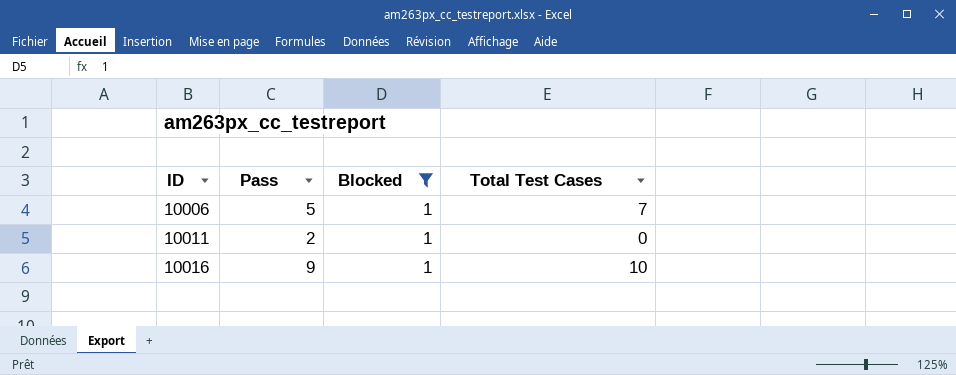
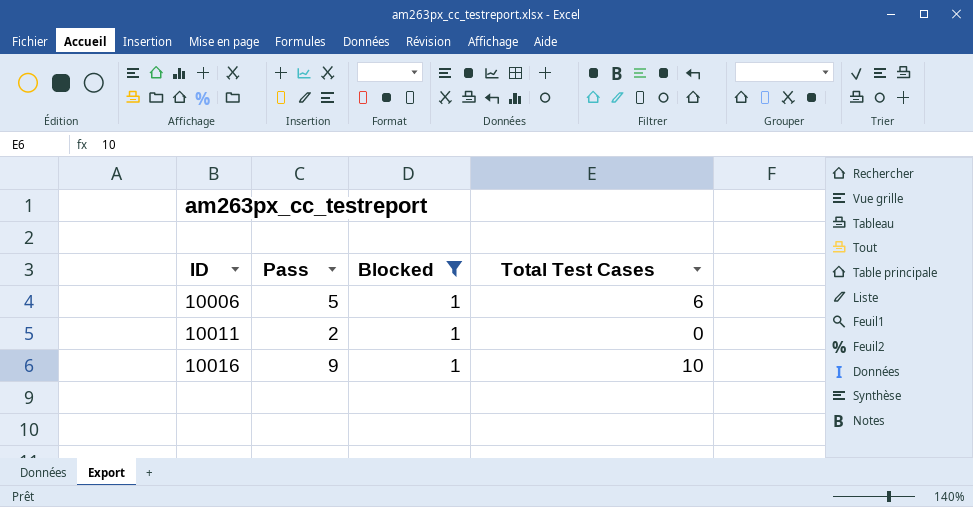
10006 | Total Test Cases: 7 -> 6

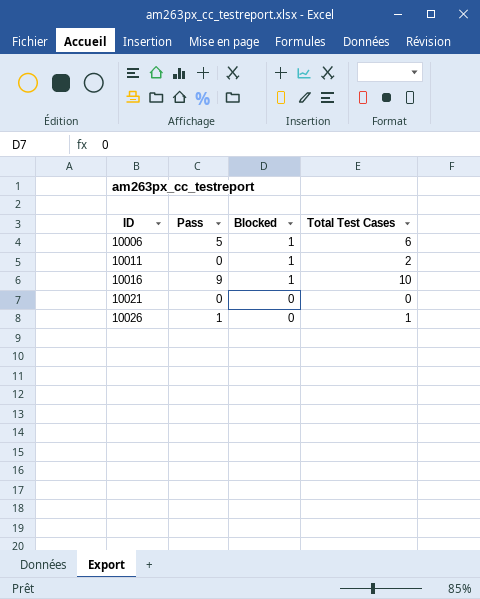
filter: Blocked = 1 -> none
10011 | Pass: 2 -> 0
10011 | Total Test Cases: 0 -> 2

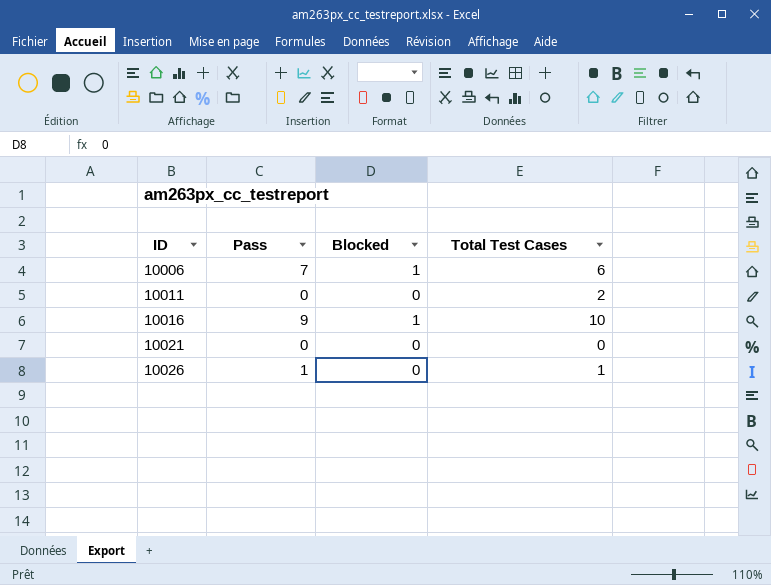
10006 | Pass: 5 -> 7
10011 | Blocked: 1 -> 0

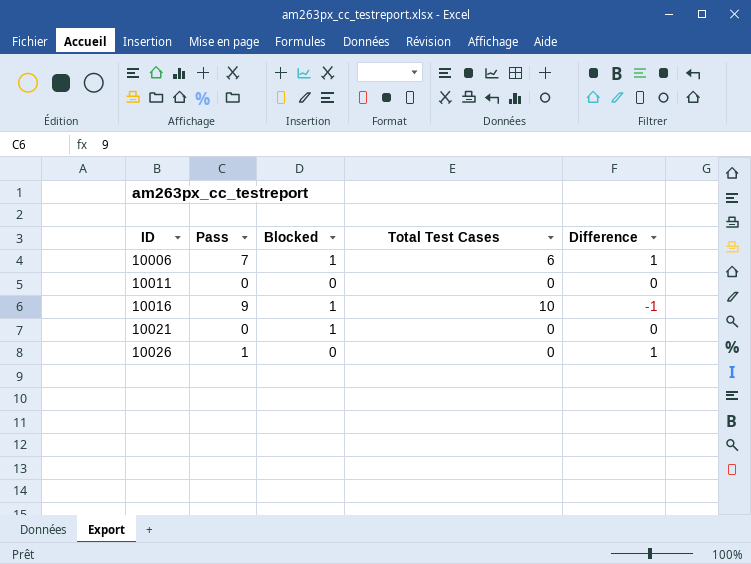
column Difference | formula: none -> [Pass] - [Total Test Cases]
10011 | Total Test Cases: 2 -> 0
10021 | Blocked: 0 -> 1
10026 | Total Test Cases: 1 -> 0

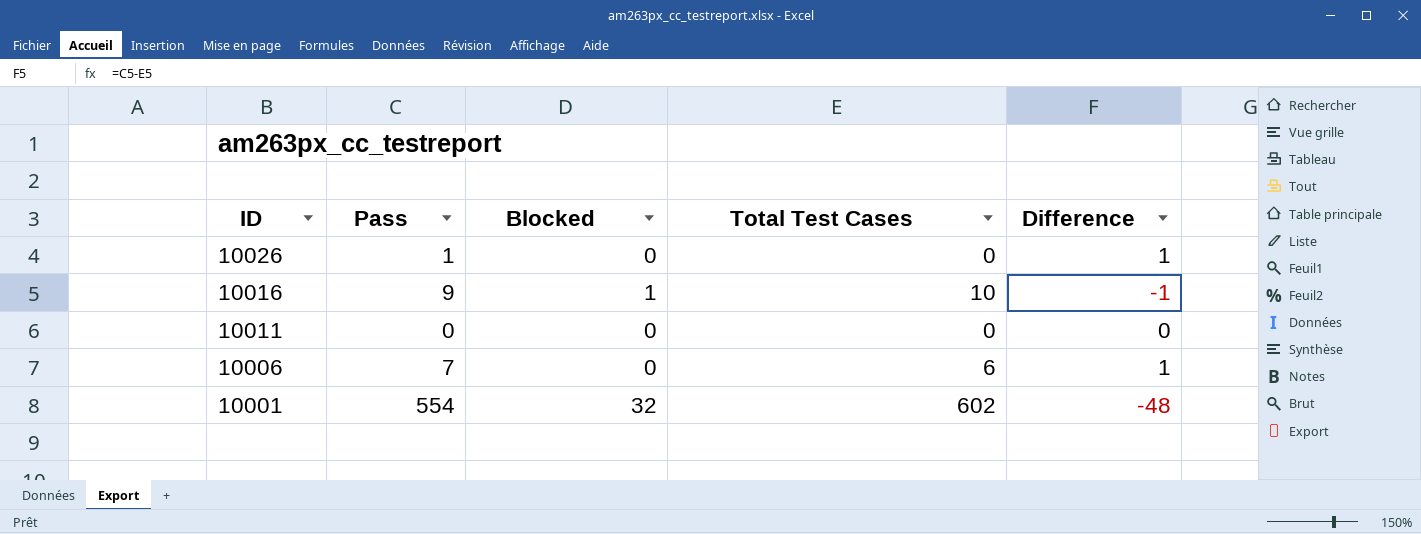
row order: ID ascending -> ID descending
row 10021: 0 | 1 | 0 | 0 -> none
10006 | Blocked: 1 -> 0
row 10001: none -> 554 | 32 | 602 | -48

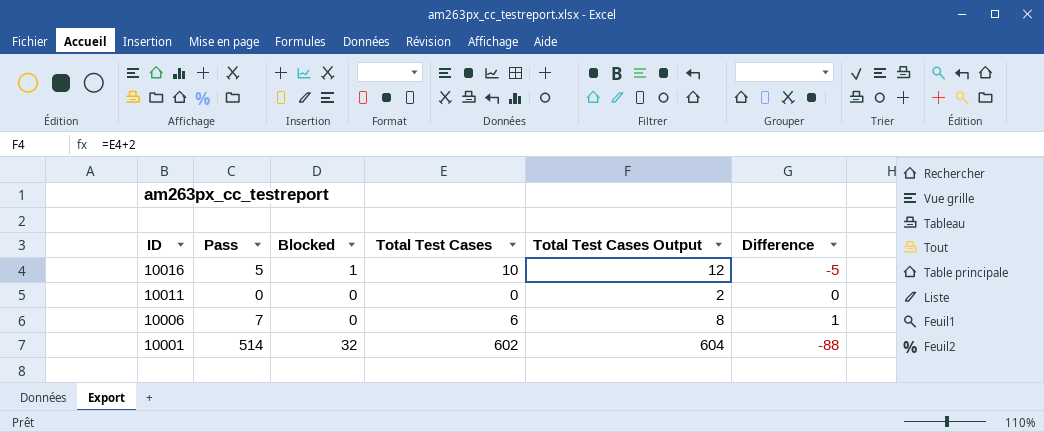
column Total Test Cases Output | formula: none -> [Total Test Cases] + 2
row 10026: 1 | 0 | 0 | 1 -> none
10016 | Pass: 9 -> 5
10016 | Difference: -1 -> -5
10001 | Pass: 554 -> 514
10001 | Difference: -48 -> -88

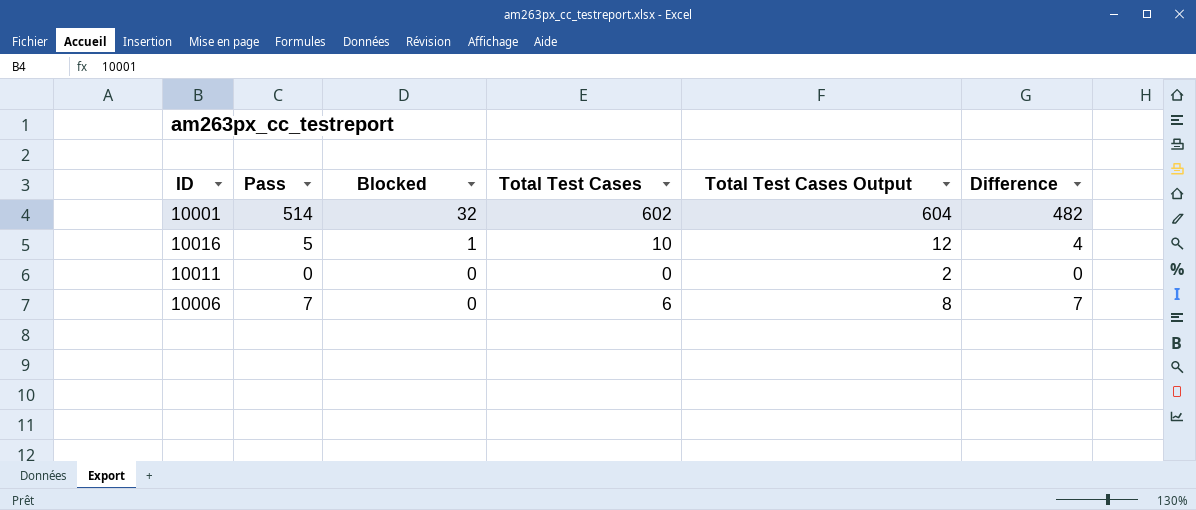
row order: ID descending -> Blocked descending
column Difference | formula: [Pass] - [Total Test Cases] -> [Pass] - [Blocked]

